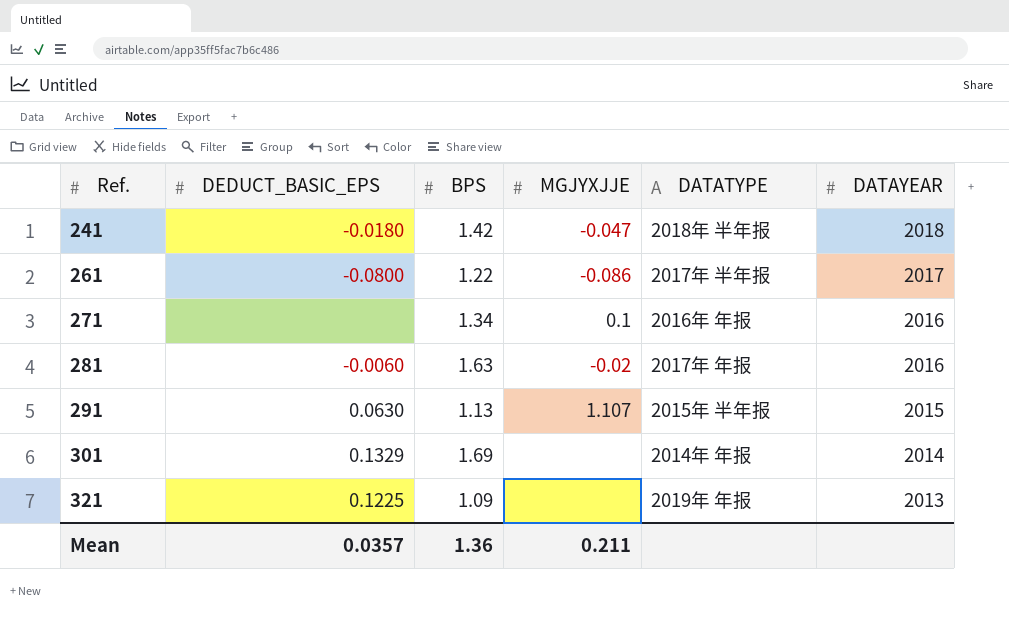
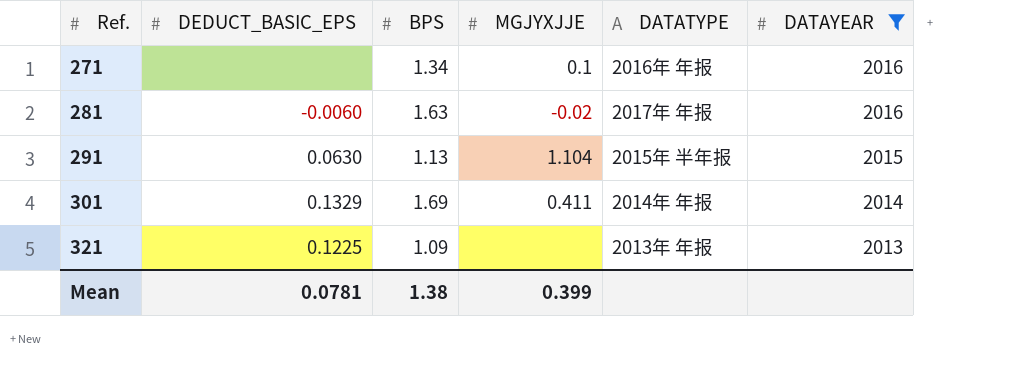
filter: none -> DATAYEAR <= 2016
291 | MGJYXJJE: 1.107 -> 1.104
301 | MGJYXJJE: none -> 0.411
321 | DATATYPE: 2019年 年报 -> 2013年 年报
Mean | DEDUCT_BASIC_EPS: 0.0357 -> 0.0781
Mean | BPS: 1.36 -> 1.38
Mean | MGJYXJJE: 0.211 -> 0.399

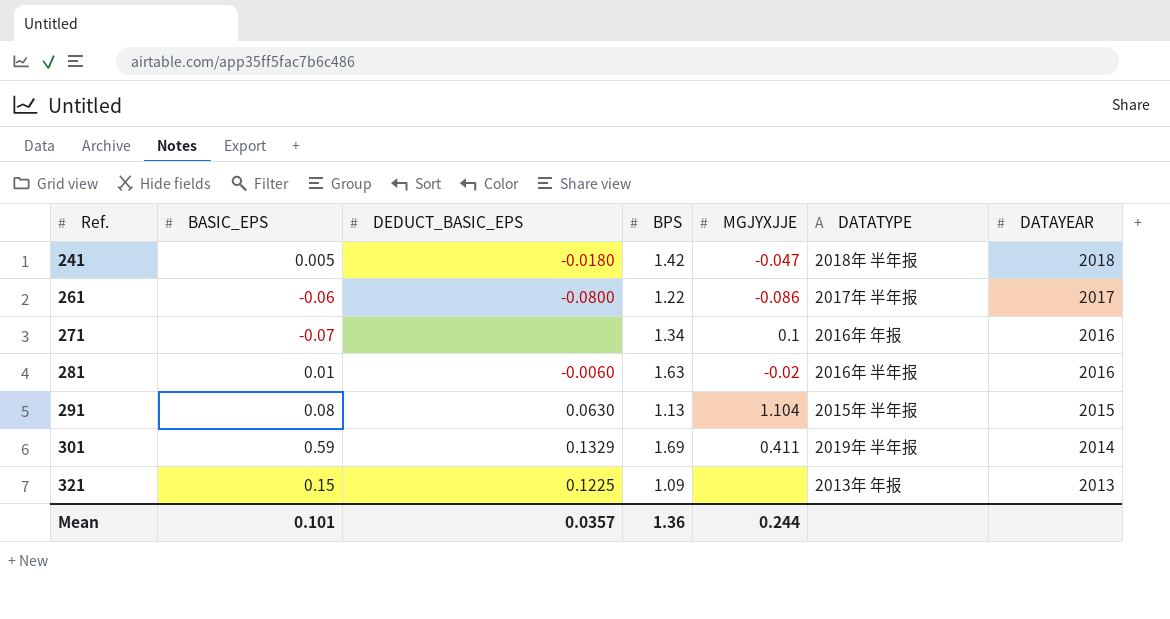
filter: DATAYEAR <= 2016 -> none
column BASIC_EPS | position: none -> 2
281 | DATATYPE: 2017年 年报 -> 2016年 半年报
301 | DATATYPE: 2014年 年报 -> 2019年 半年报
Mean | DEDUCT_BASIC_EPS: 0.0781 -> 0.0357
Mean | BPS: 1.38 -> 1.36
Mean | MGJYXJJE: 0.399 -> 0.244

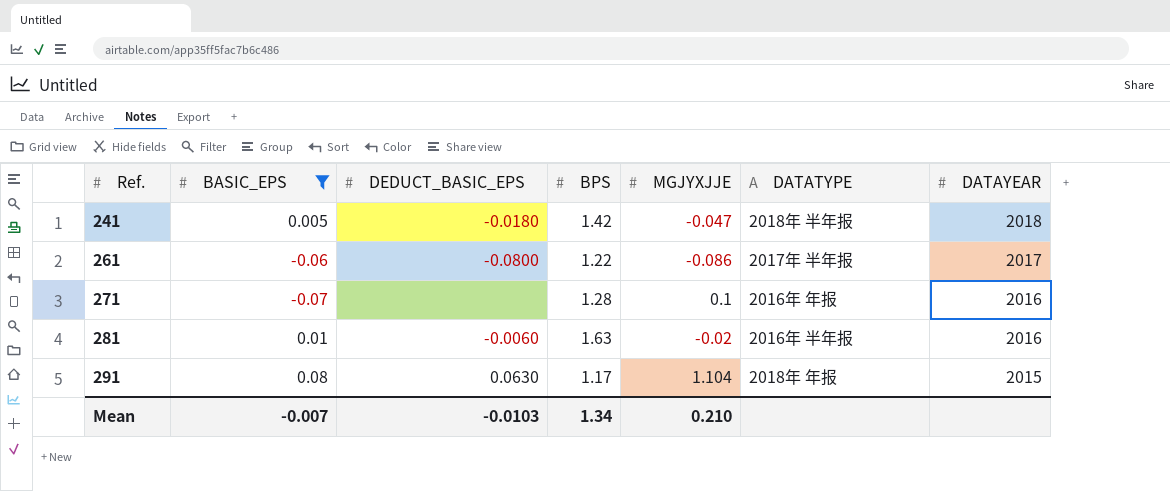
filter: none -> BASIC_EPS <= 0.08
271 | BPS: 1.34 -> 1.28
291 | BPS: 1.13 -> 1.17
291 | DATATYPE: 2015年 半年报 -> 2018年 年报
Mean | BASIC_EPS: 0.101 -> -0.007
Mean | DEDUCT_BASIC_EPS: 0.0357 -> -0.0103
Mean | BPS: 1.36 -> 1.34
Mean | MGJYXJJE: 0.244 -> 0.210

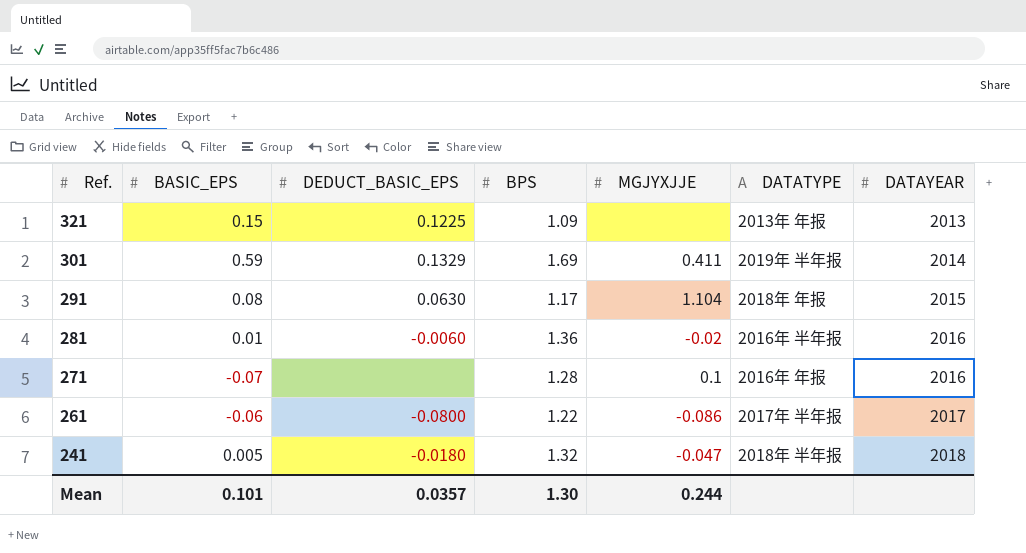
filter: BASIC_EPS <= 0.08 -> none
row order: Ref. ascending -> Ref. descending
281 | BPS: 1.63 -> 1.36
241 | BPS: 1.42 -> 1.32
Mean | BASIC_EPS: -0.007 -> 0.101
Mean | DEDUCT_BASIC_EPS: -0.0103 -> 0.0357
Mean | BPS: 1.34 -> 1.30
Mean | MGJYXJJE: 0.210 -> 0.244

